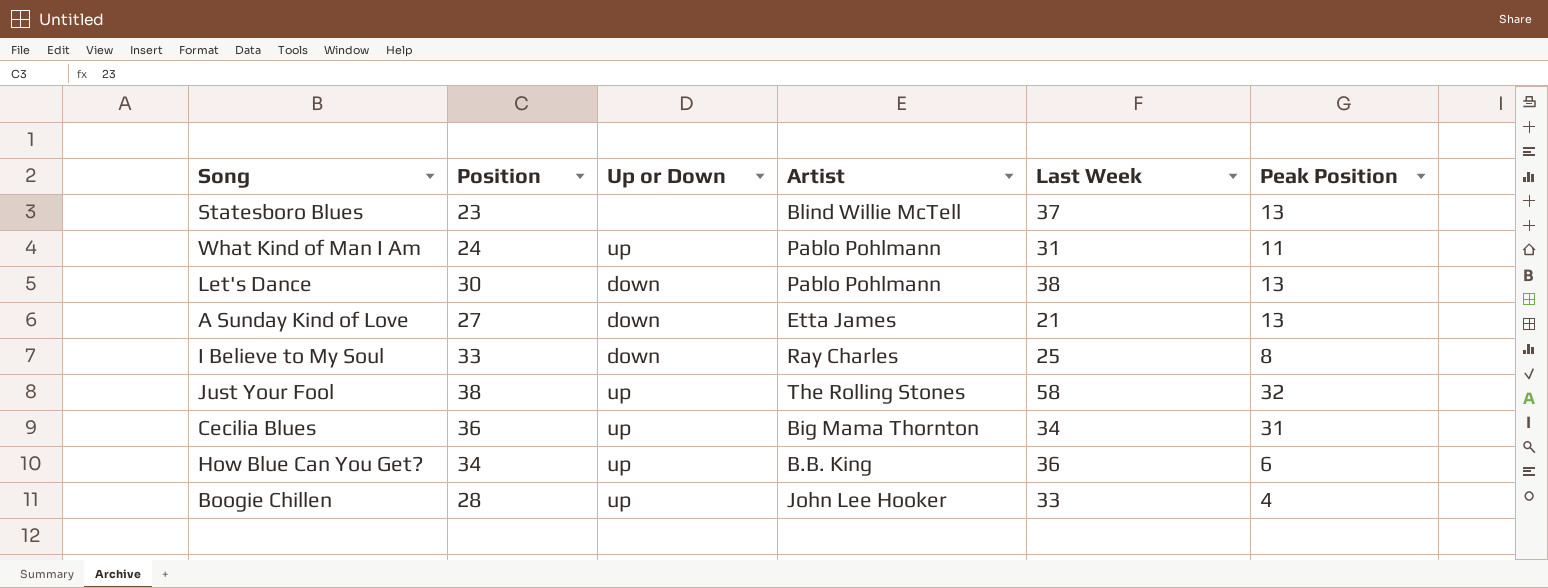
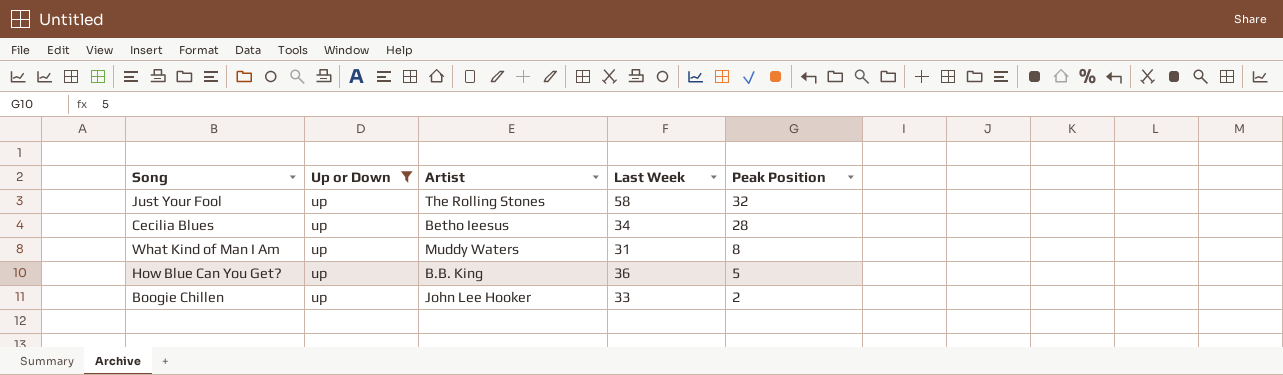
filter: none -> Up or Down = up
row order: none -> Peak Position descending
column Position | position: 2 -> none
Cecilia Blues | Artist: Big Mama Thornton -> Betho Ieesus
Cecilia Blues | Peak Position: 31 -> 28
What Kind of Man I Am | Artist: Pablo Pohlmann -> Muddy Waters
What Kind of Man I Am | Peak Position: 11 -> 8
How Blue Can You Get? | Peak Position: 6 -> 5
Boogie Chillen | Peak Position: 4 -> 2

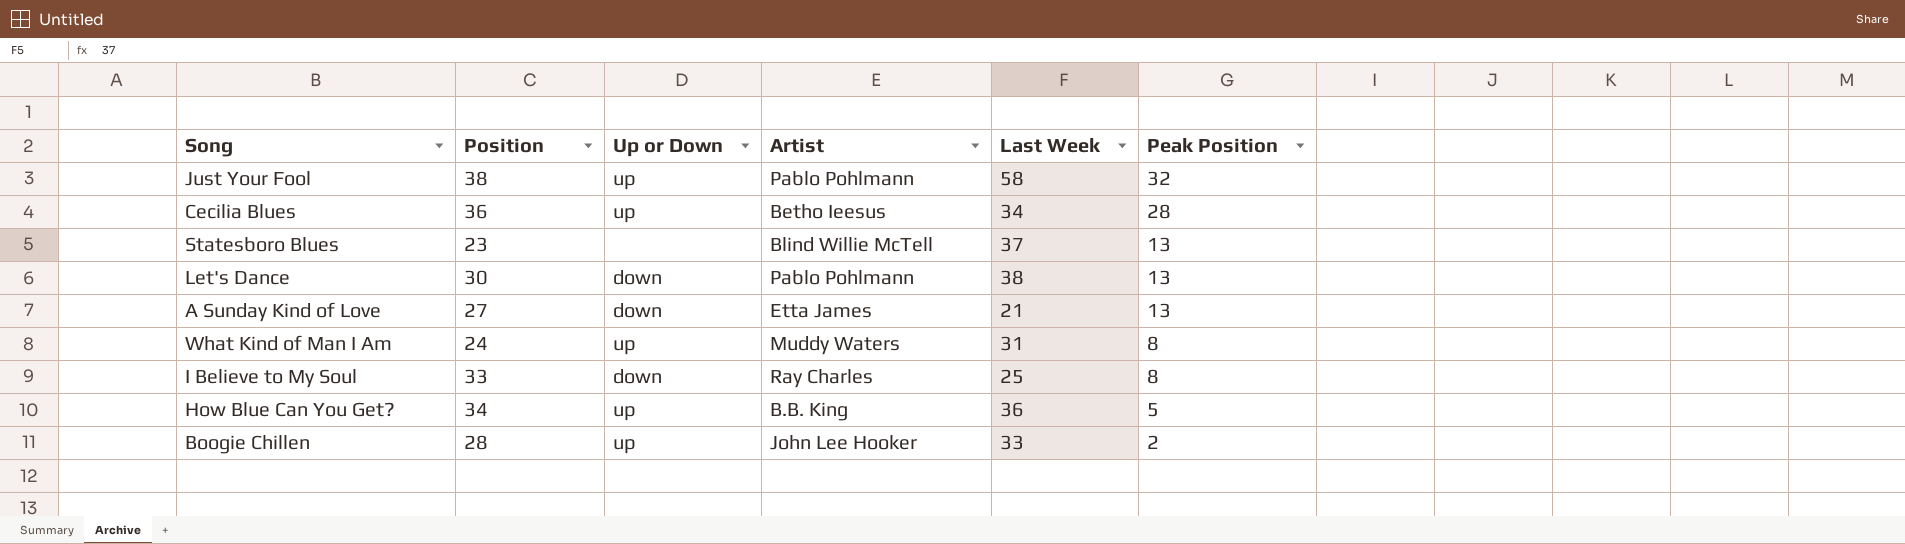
filter: Up or Down = up -> none
column Position | position: none -> 2
Just Your Fool | Artist: The Rolling Stones -> Pablo Pohlmann

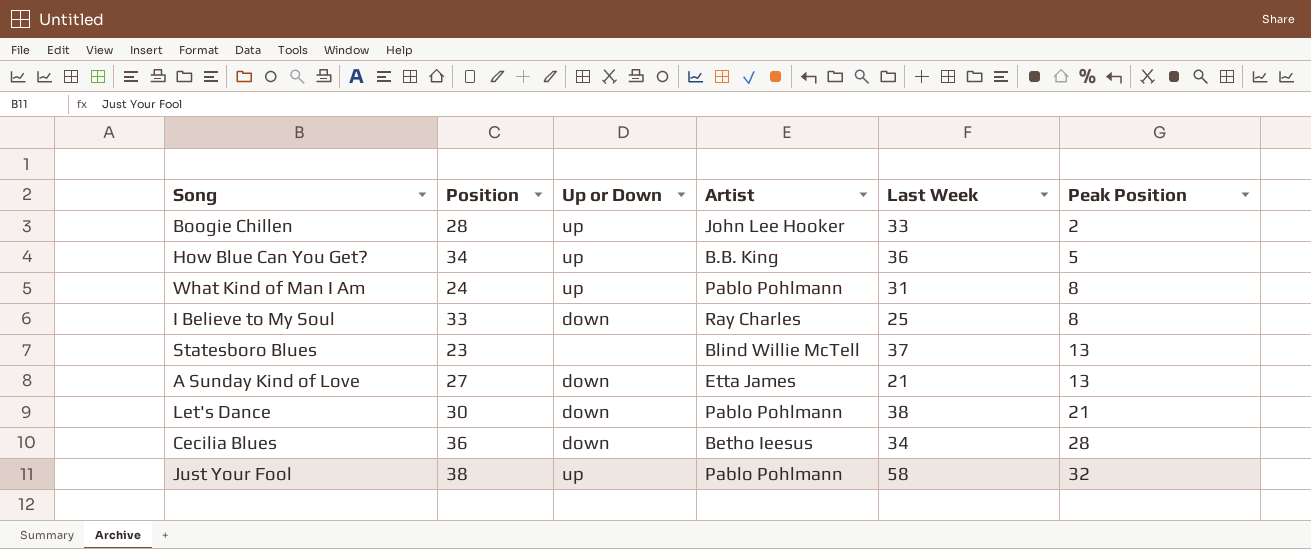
row order: Peak Position descending -> Peak Position ascending
What Kind of Man I Am | Artist: Muddy Waters -> Pablo Pohlmann
Let's Dance | Peak Position: 13 -> 21
Cecilia Blues | Up or Down: up -> down

